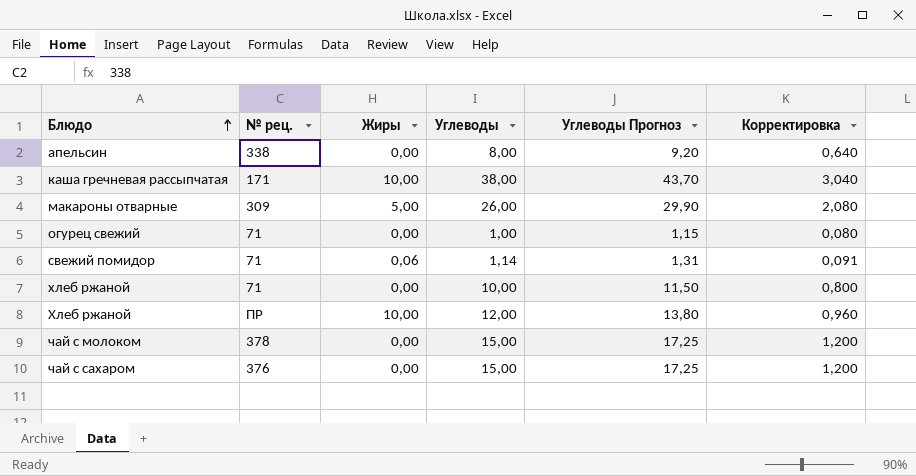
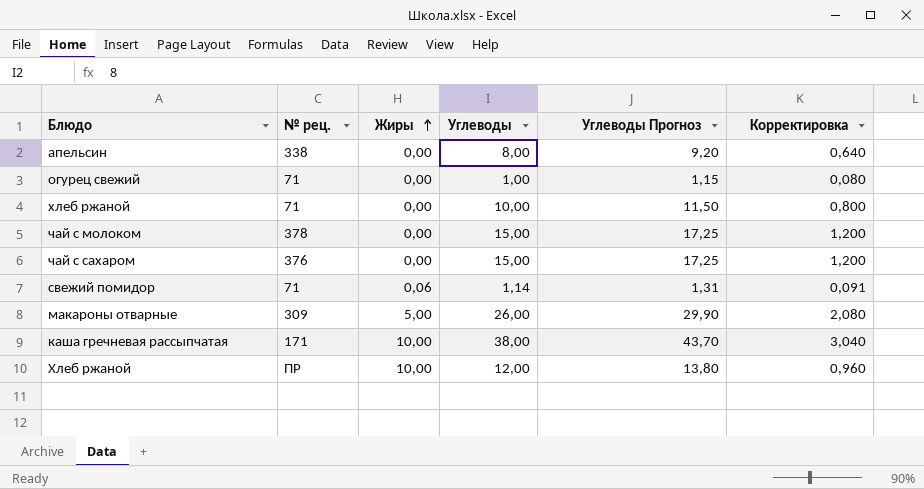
row order: Блюдо ascending -> Жиры ascending

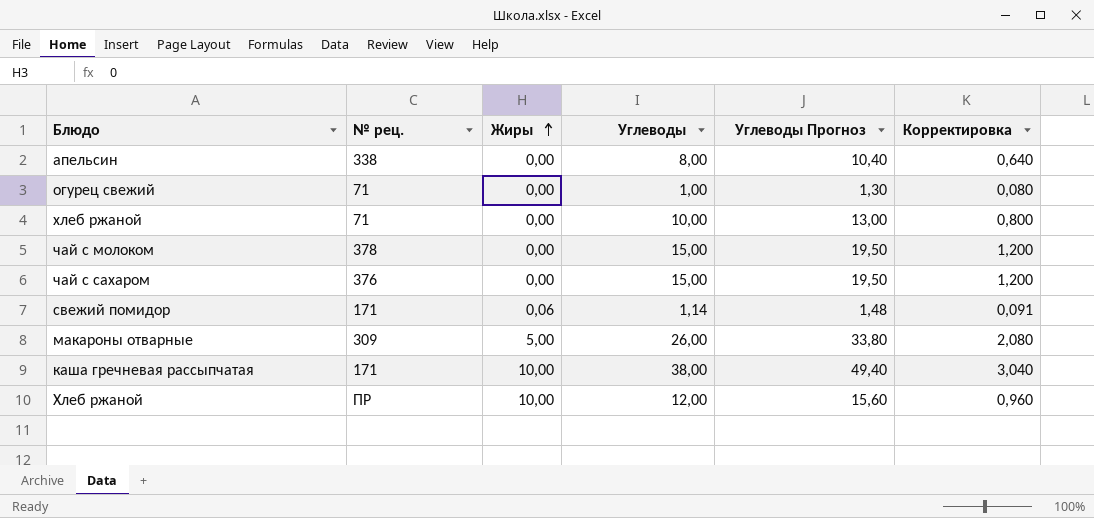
column Углеводы Прогноз | formula: [Углеводы] * 1,15 -> [Углеводы] * 1,3
свежий помидор | № рец.: 71 -> 171

